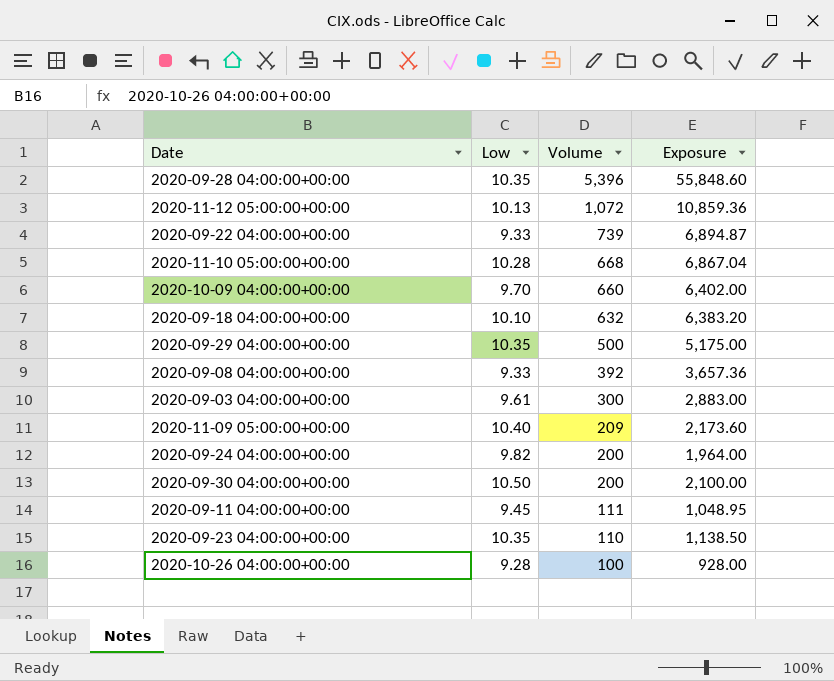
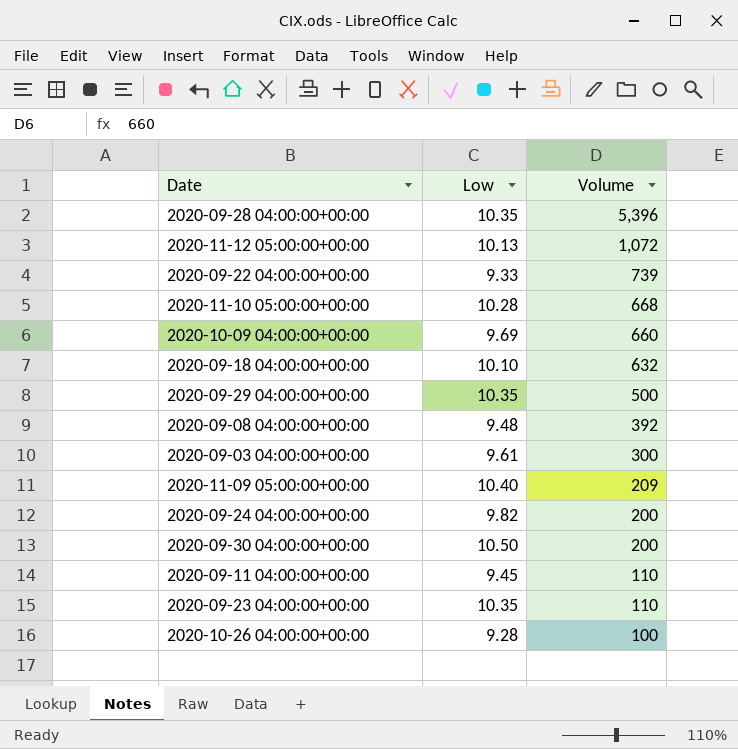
column Exposure | formula: [Low] * [Volume] -> none
2020-10-09 04:00:00+00:00 | Low: 9.70 -> 9.69
2020-09-08 04:00:00+00:00 | Low: 9.33 -> 9.48
2020-09-11 04:00:00+00:00 | Volume: 111 -> 110

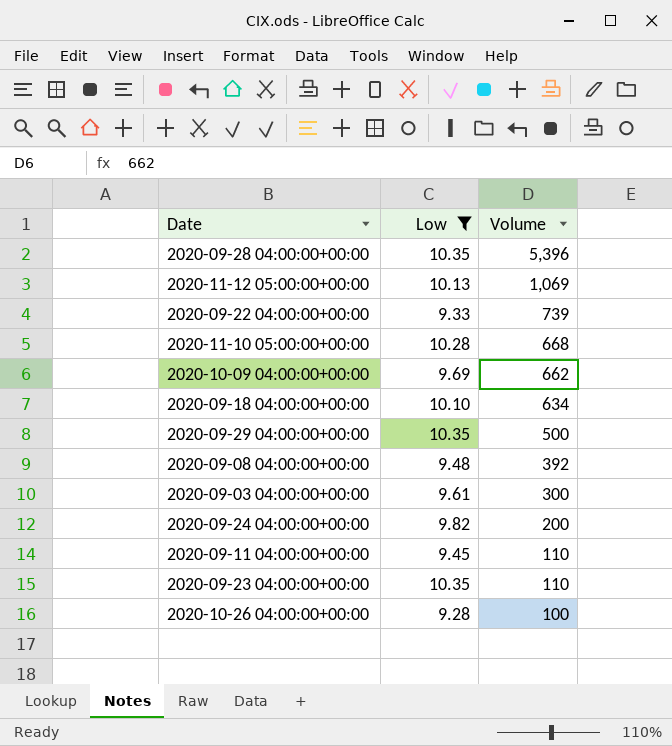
filter: none -> Low <= 10.35
2020-11-12 05:00:00+00:00 | Volume: 1,072 -> 1,069
2020-10-09 04:00:00+00:00 | Volume: 660 -> 662
2020-09-18 04:00:00+00:00 | Volume: 632 -> 634

